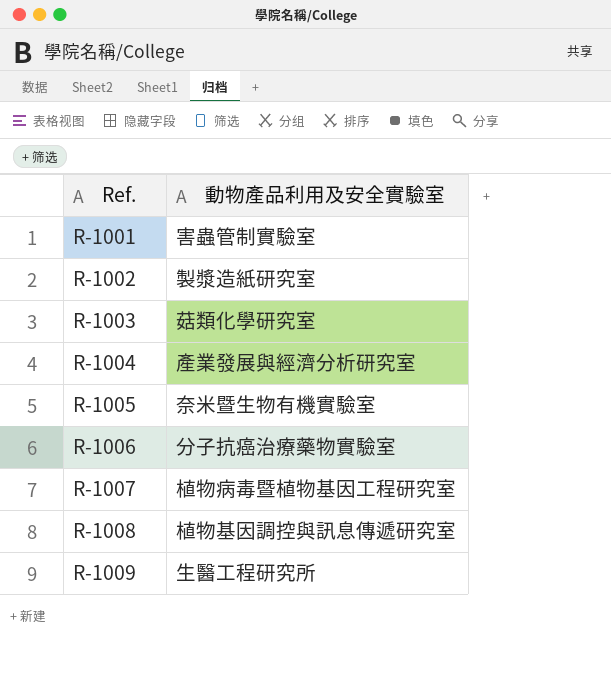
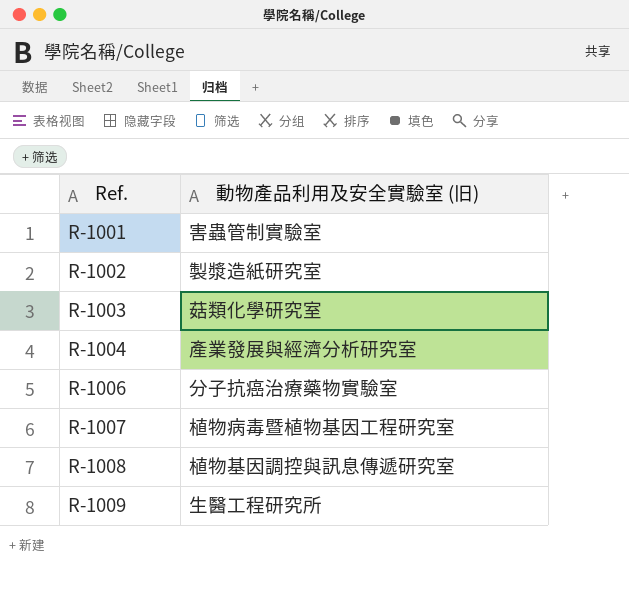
column name: 動物產品利用及安全實驗室 -> 動物產品利用及安全實驗室 (旧)
row R-1005: 奈米暨生物有機實驗室 -> none

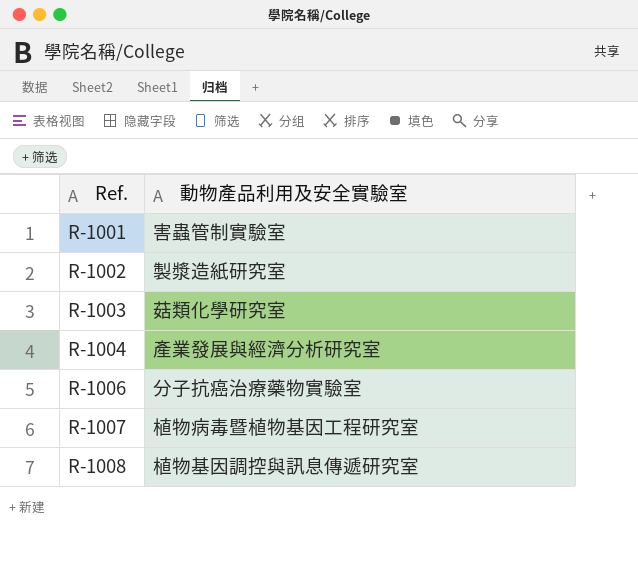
column name: 動物產品利用及安全實驗室 (旧) -> 動物產品利用及安全實驗室
row R-1009: 生醫工程研究所 -> none

